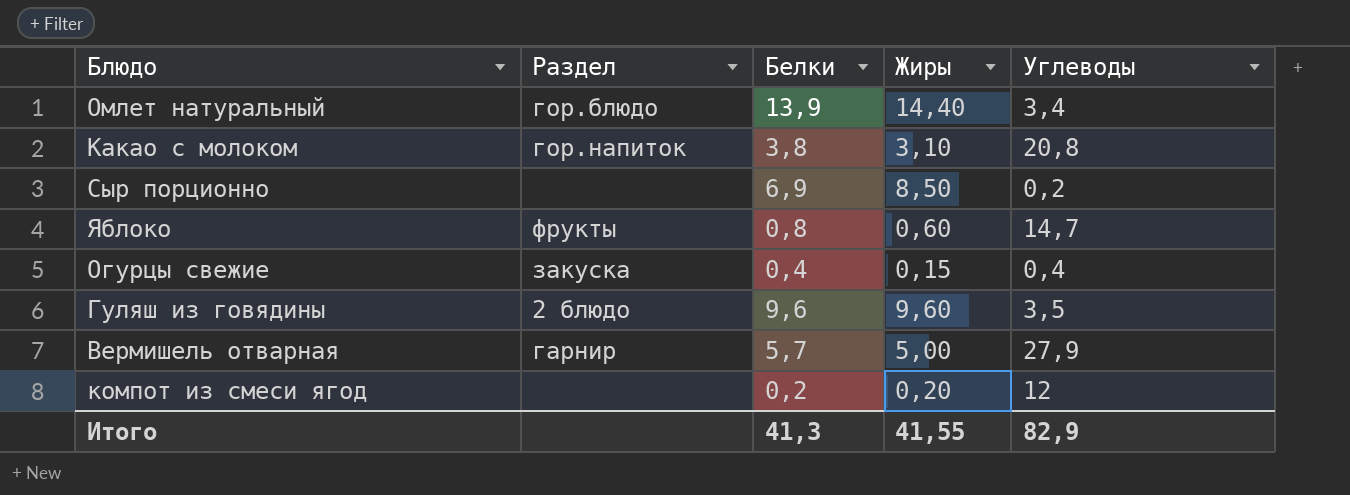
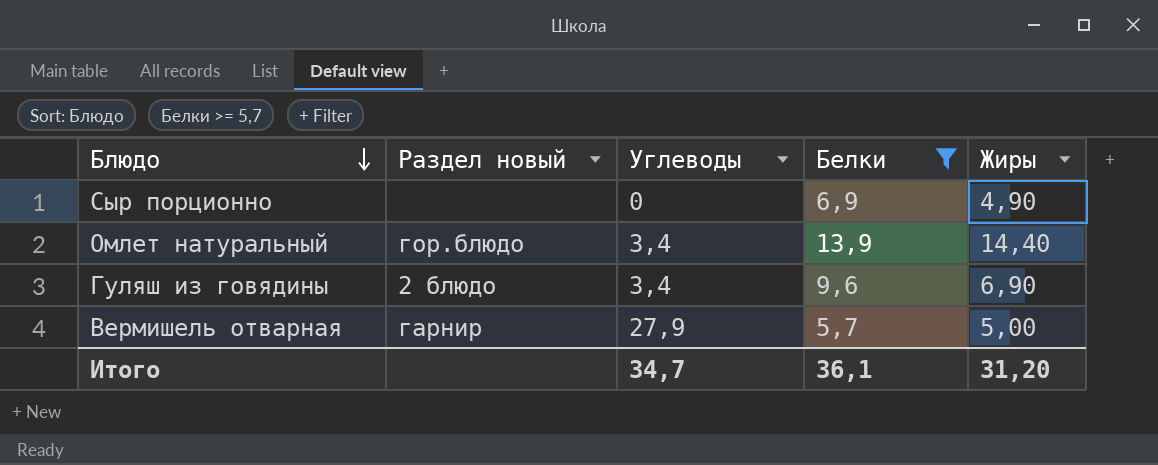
filter: none -> Белки >= 5,7
row order: none -> Блюдо descending
column name: Раздел -> Раздел новый
column Углеводы | position: 5 -> 3
Сыр порционно | Углеводы: 0,2 -> 0
Сыр порционно | Жиры: 8,50 -> 4,90
Гуляш из говядины | Углеводы: 3,5 -> 3,4
Гуляш из говядины | Жиры: 9,60 -> 6,90
Итого | Углеводы: 82,9 -> 34,7
Итого | Белки: 41,3 -> 36,1
Итого | Жиры: 41,55 -> 31,20

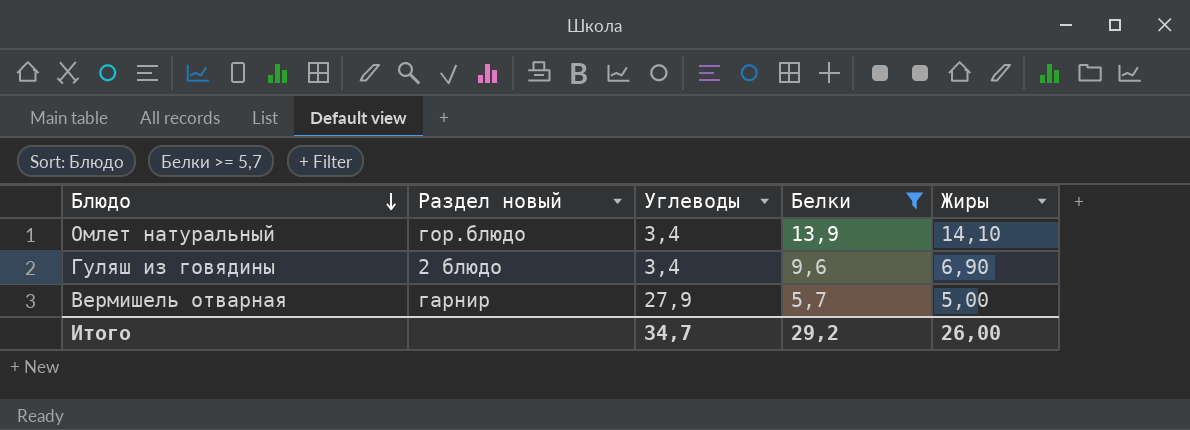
row Сыр порционно: none | 0 | 6,9 | 4,90 -> none
Омлет натуральный | Жиры: 14,40 -> 14,10
Итого | Белки: 36,1 -> 29,2
Итого | Жиры: 31,20 -> 26,00

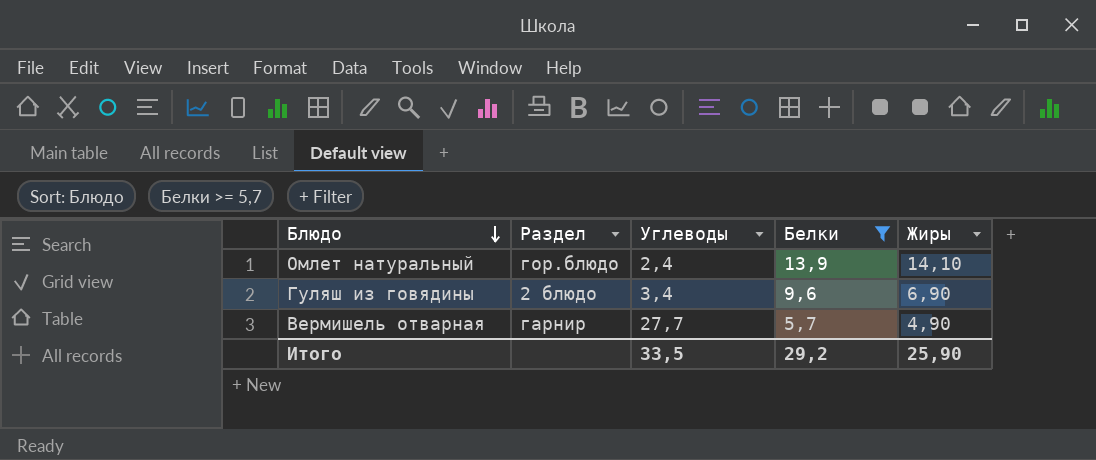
column name: Раздел новый -> Раздел
Омлет натуральный | Углеводы: 3,4 -> 2,4
Вермишель отварная | Углеводы: 27,9 -> 27,7
Вермишель отварная | Жиры: 5,00 -> 4,90
Итого | Углеводы: 34,7 -> 33,5
Итого | Жиры: 26,00 -> 25,90

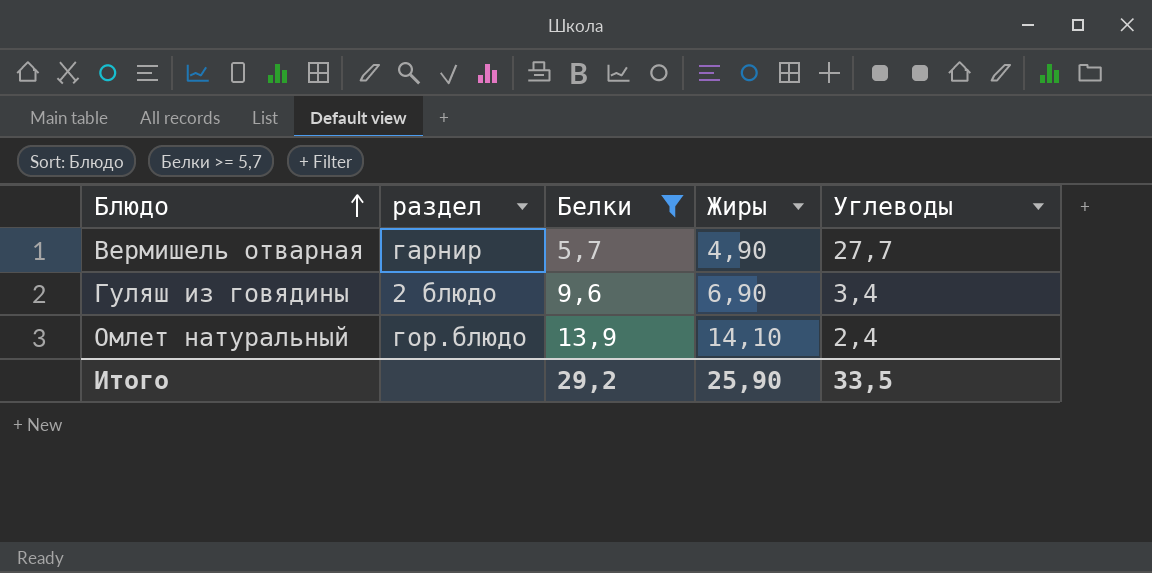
row order: Блюдо descending -> Блюдо ascending
column name: Раздел -> раздел
column Углеводы | position: 3 -> 5

